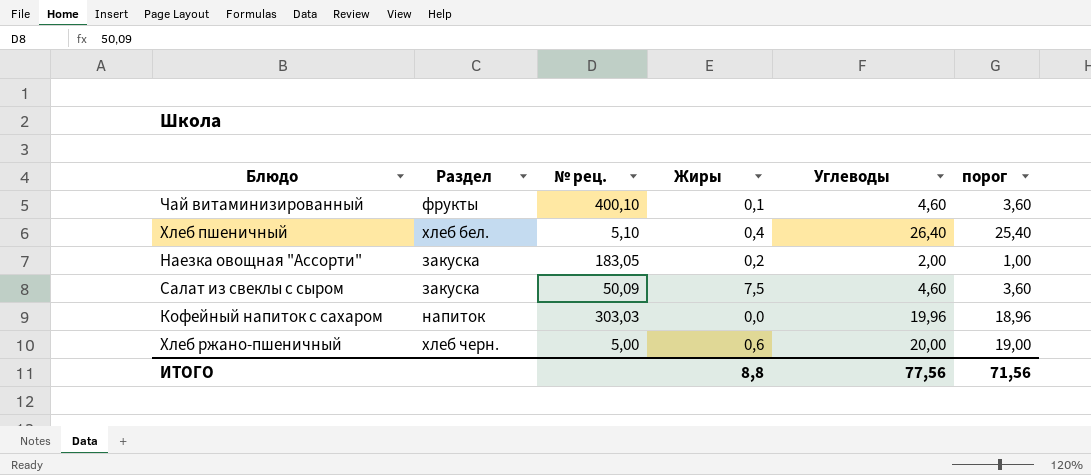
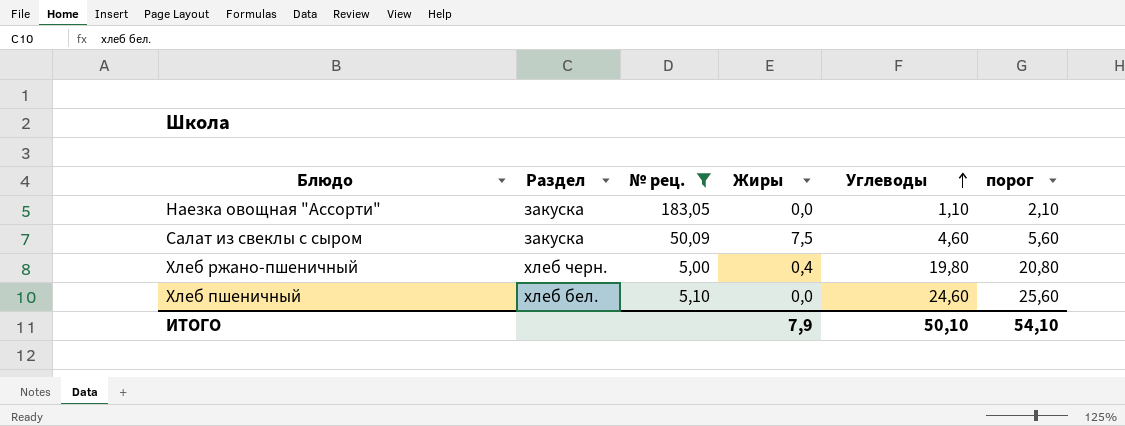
filter: none -> № рец. <= 183,05
row order: none -> Углеводы ascending
column порог | formula: [Углеводы] - 1 -> [Углеводы] + 1
Наезка овощная "Ассорти" | Жиры: 0,2 -> 0,0
Наезка овощная "Ассорти" | Углеводы: 2,00 -> 1,10
Хлеб ржано-пшеничный | Жиры: 0,6 -> 0,4
Хлеб ржано-пшеничный | Углеводы: 20,00 -> 19,80
Хлеб пшеничный | Жиры: 0,4 -> 0,0
Хлеб пшеничный | Углеводы: 26,40 -> 24,60
ИТОГО | Жиры: 8,8 -> 7,9
ИТОГО | Углеводы: 77,56 -> 50,10
ИТОГО | порог: 71,56 -> 54,10

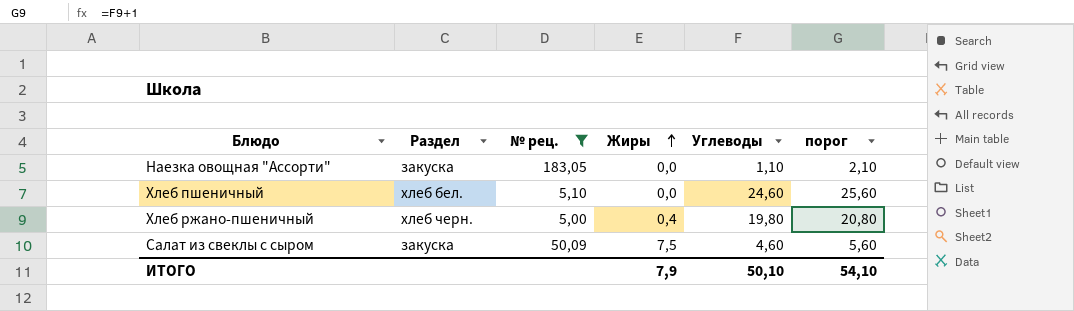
row order: Углеводы ascending -> Жиры ascending

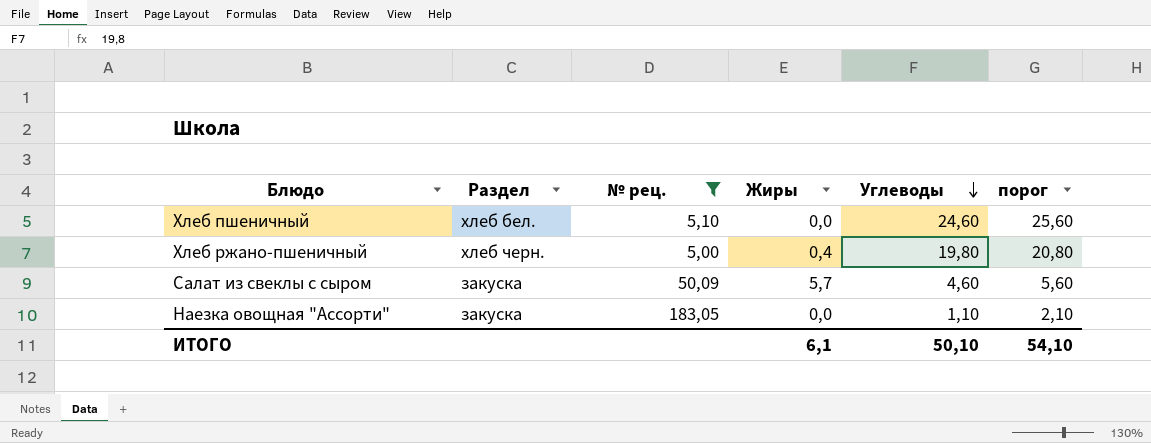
row order: Жиры ascending -> Углеводы descending
Салат из свеклы с сыром | Жиры: 7,5 -> 5,7
ИТОГО | Жиры: 7,9 -> 6,1

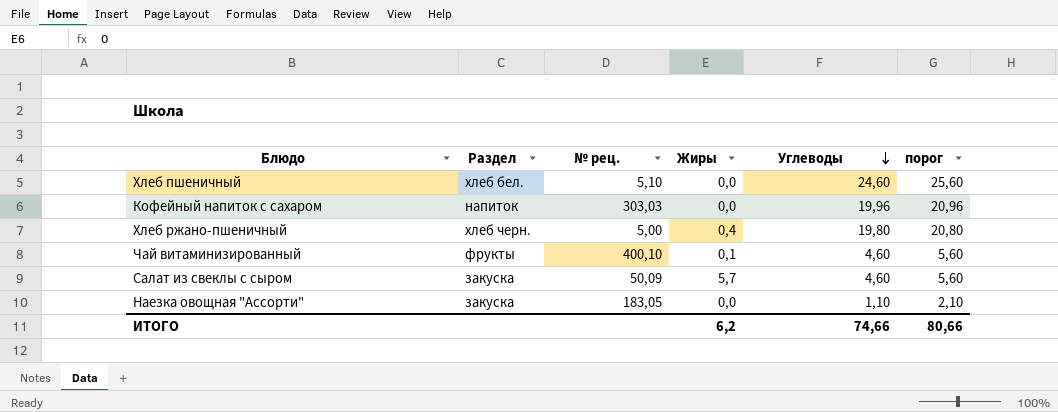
filter: № рец. <= 183,05 -> none
ИТОГО | Жиры: 6,1 -> 6,2
ИТОГО | Углеводы: 50,10 -> 74,66
ИТОГО | порог: 54,10 -> 80,66

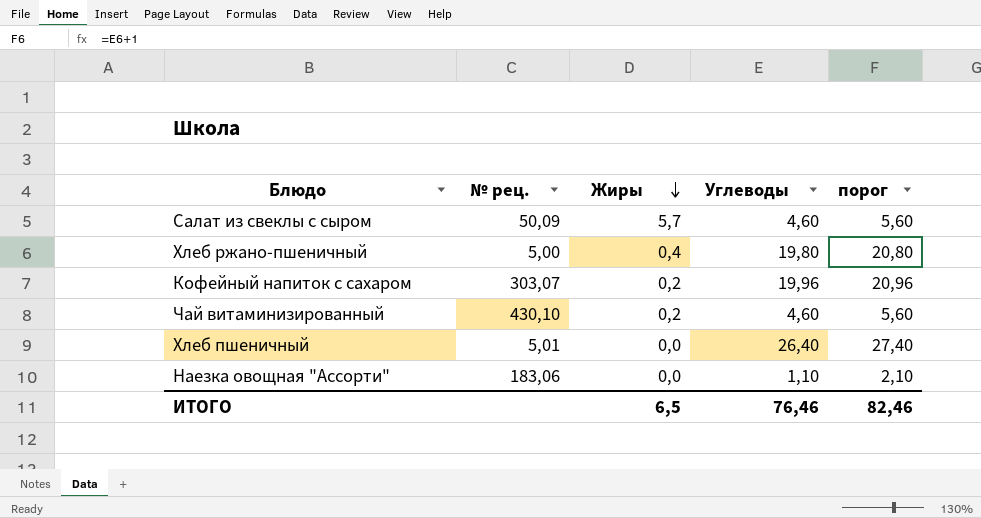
row order: Углеводы descending -> Жиры descending
column Раздел | position: 2 -> none
Кофейный напиток с сахаром | № рец.: 303,03 -> 303,07
Кофейный напиток с сахаром | Жиры: 0,0 -> 0,2
Чай витаминизированный | № рец.: 400,10 -> 430,10
Чай витаминизированный | Жиры: 0,1 -> 0,2
Хлеб пшеничный | № рец.: 5,10 -> 5,01
Хлеб пшеничный | Углеводы: 24,60 -> 26,40
Хлеб пшеничный | порог: 25,60 -> 27,40
Наезка овощная "Ассорти" | № рец.: 183,05 -> 183,06
ИТОГО | Жиры: 6,2 -> 6,5
ИТОГО | Углеводы: 74,66 -> 76,46
ИТОГО | порог: 80,66 -> 82,46

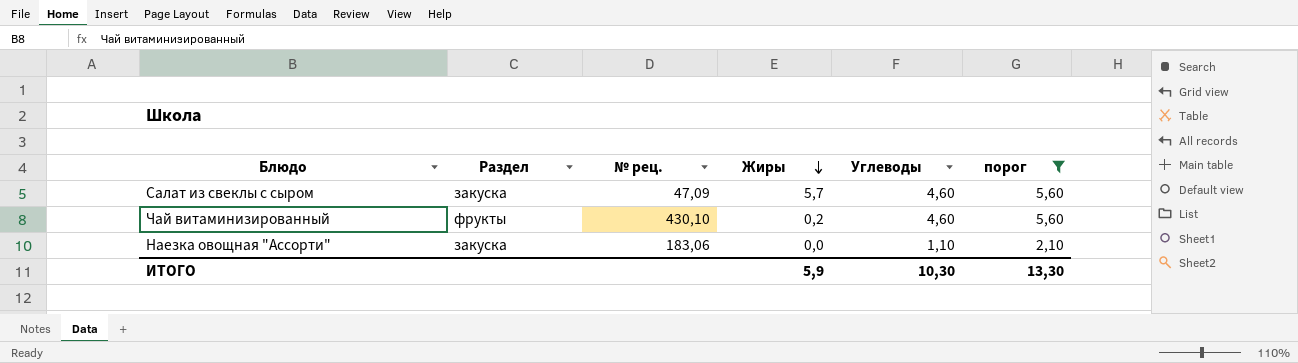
filter: none -> порог <= 5,60
column Раздел | position: none -> 2
Салат из свеклы с сыром | № рец.: 50,09 -> 47,09
ИТОГО | Жиры: 6,5 -> 5,9
ИТОГО | Углеводы: 76,46 -> 10,30
ИТОГО | порог: 82,46 -> 13,30

